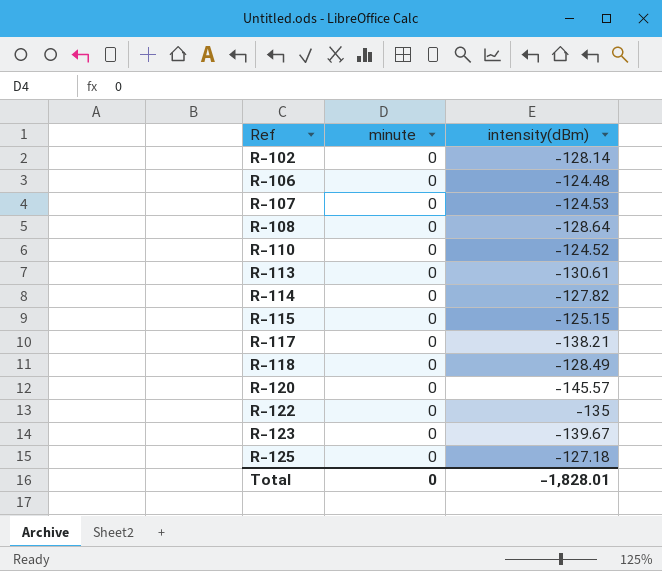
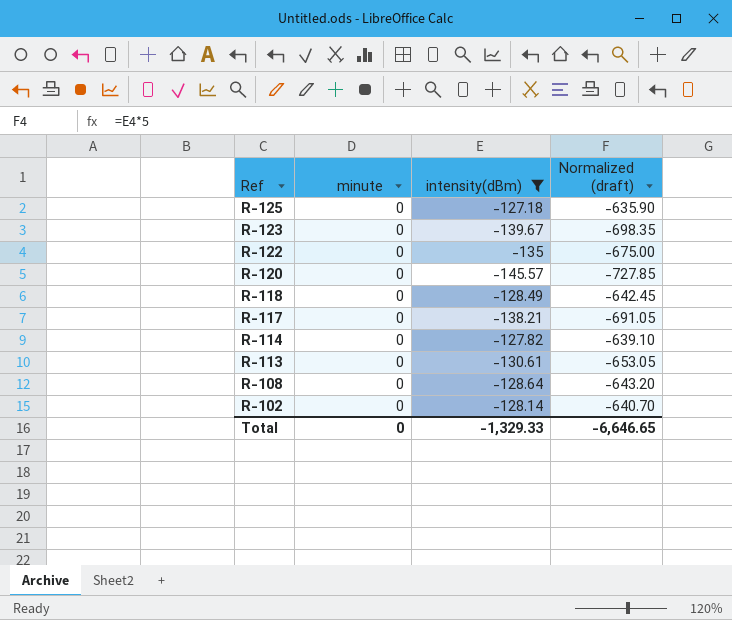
filter: none -> intensity(dBm) <= -127.18
row order: Ref ascending -> Ref descending
column Normalized (draft) | formula: none -> [intensity(dBm)] * 5
Total | intensity(dBm): -1,828.01 -> -1,329.33

